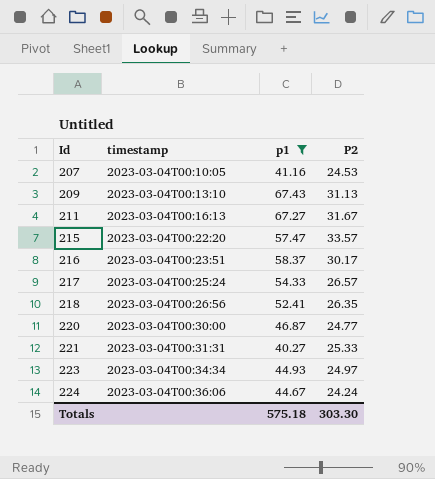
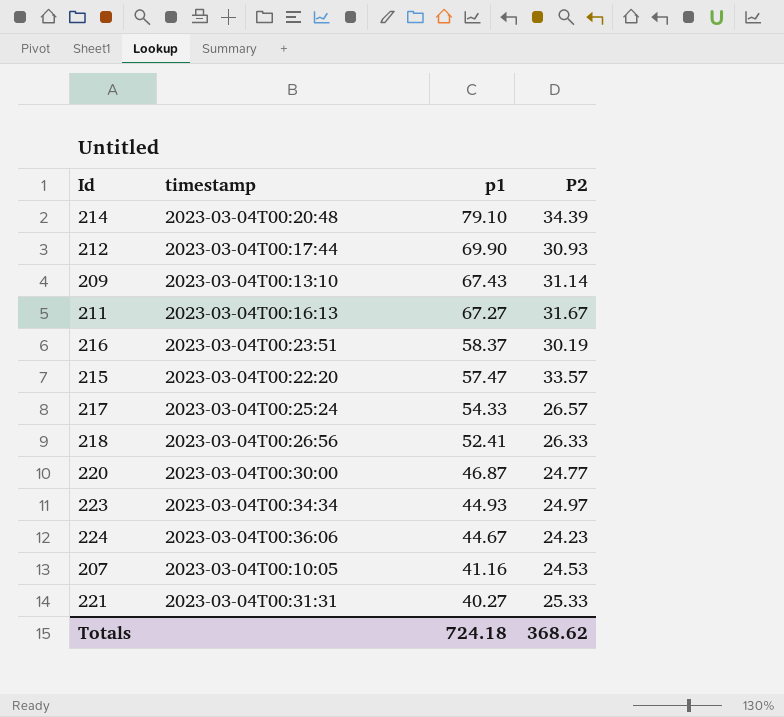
filter: p1 <= 67.43 -> none
row order: Id ascending -> p1 descending
209 | P2: 31.13 -> 31.14
216 | P2: 30.17 -> 30.19
218 | P2: 26.35 -> 26.33
224 | P2: 24.24 -> 24.23
Totals | p1: 575.18 -> 724.18
Totals | P2: 303.30 -> 368.62

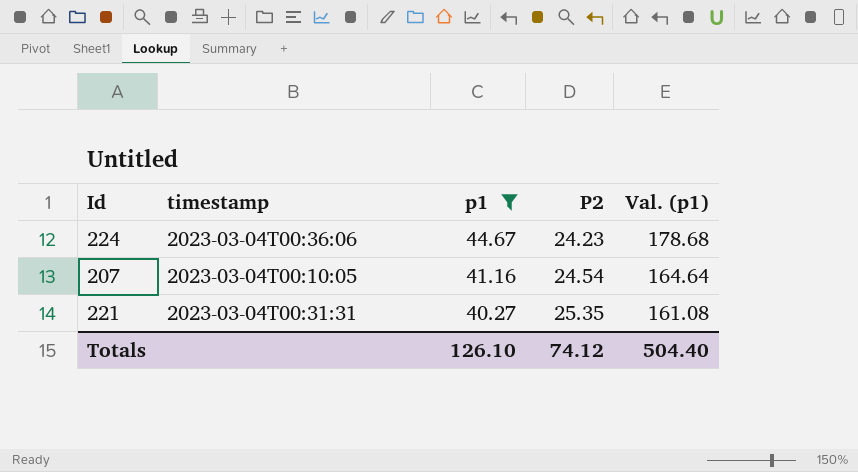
filter: none -> p1 <= 44.67
column Val. (p1) | formula: none -> [p1] * 4
207 | P2: 24.53 -> 24.54
221 | P2: 25.33 -> 25.35
Totals | p1: 724.18 -> 126.10
Totals | P2: 368.62 -> 74.12

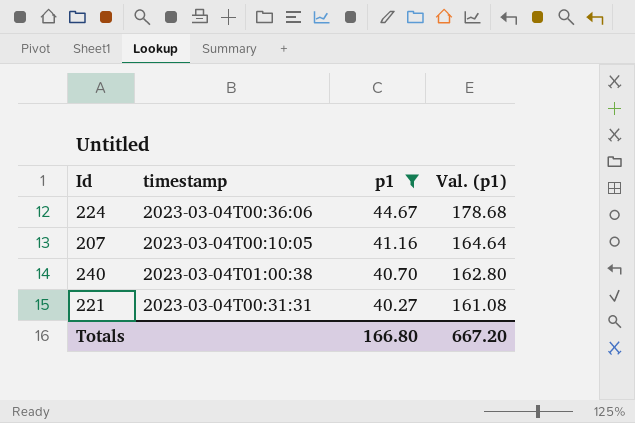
column P2 | position: 4 -> none
row 240: none -> 2023-03-04T01:00:38 | 40.70 | 162.80
Totals | p1: 126.10 -> 166.80
Totals | Val. (p1): 504.40 -> 667.20

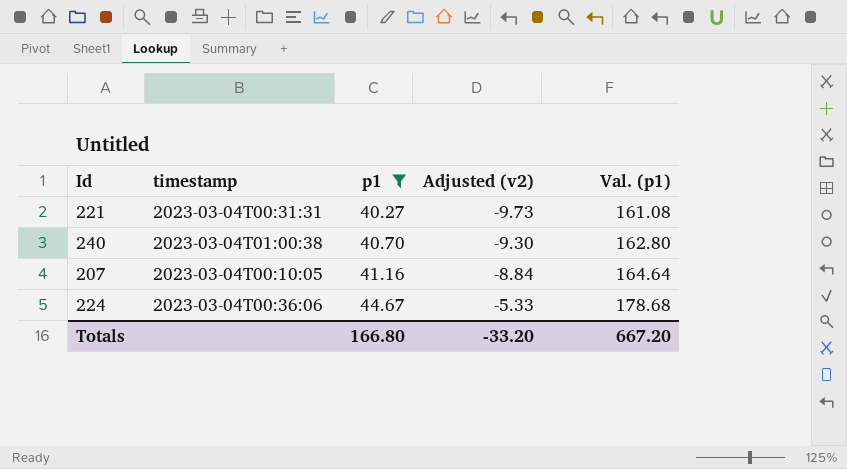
row order: p1 descending -> p1 ascending
column Adjusted (v2) | formula: none -> [p1] - 50

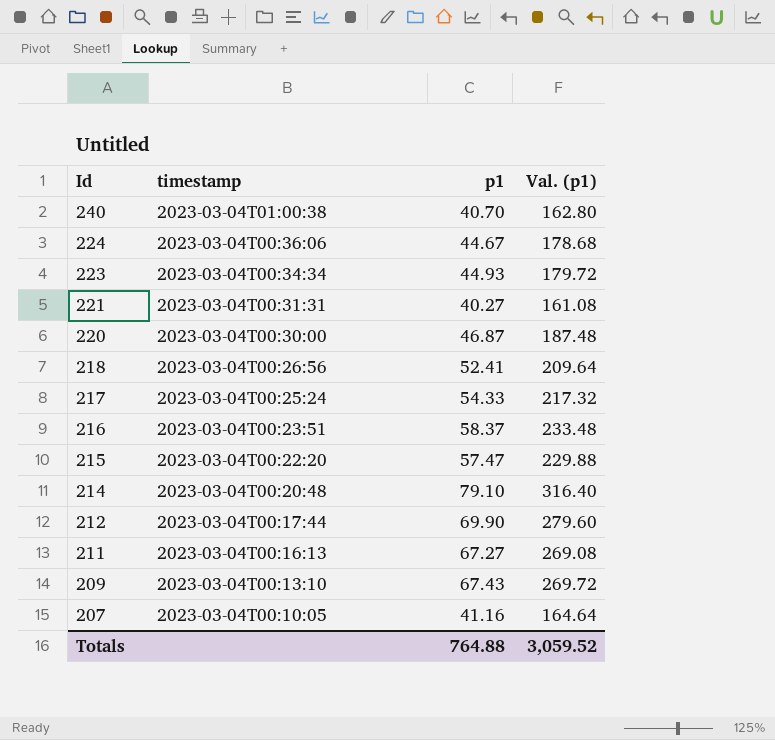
filter: p1 <= 44.67 -> none
row order: p1 ascending -> Id descending
column Adjusted (v2) | formula: [p1] - 50 -> none
Totals | p1: 166.80 -> 764.88
Totals | Val. (p1): 667.20 -> 3,059.52

